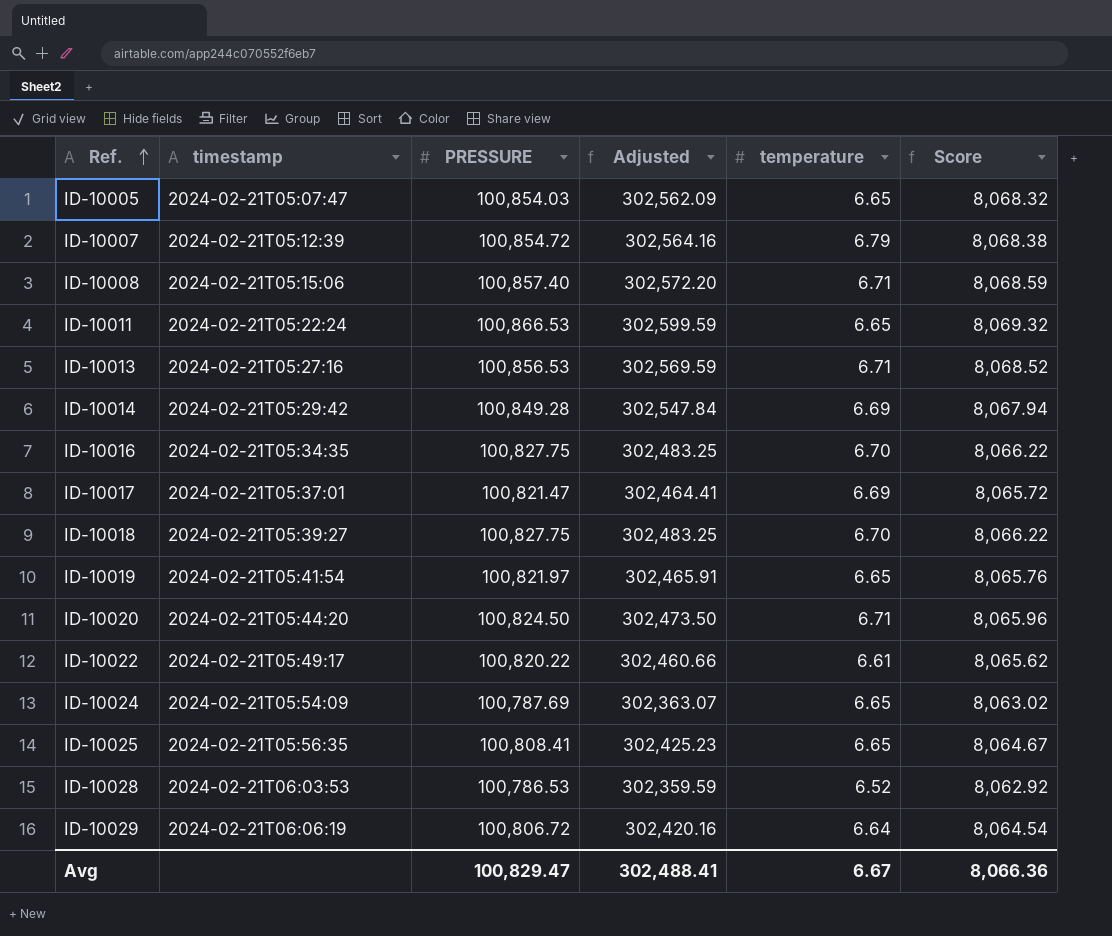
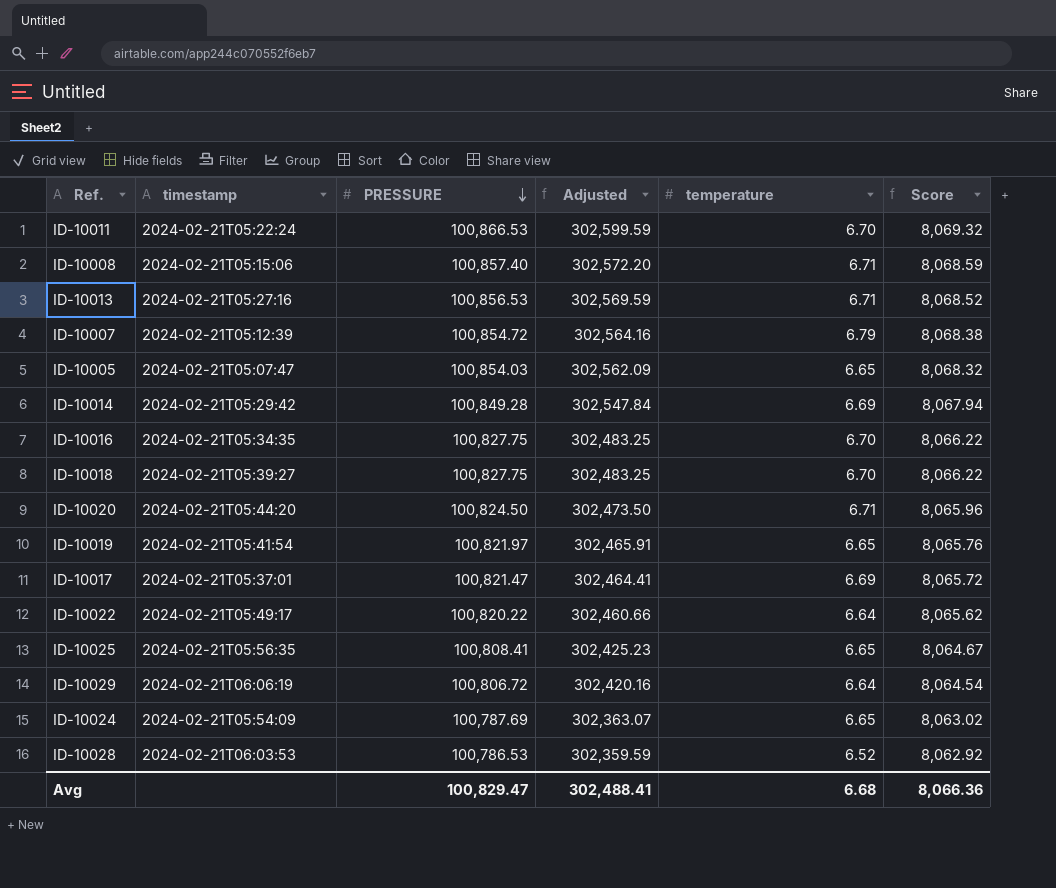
row order: Ref. ascending -> PRESSURE descending
ID-10011 | temperature: 6.65 -> 6.70
ID-10022 | temperature: 6.61 -> 6.64
Avg | temperature: 6.67 -> 6.68

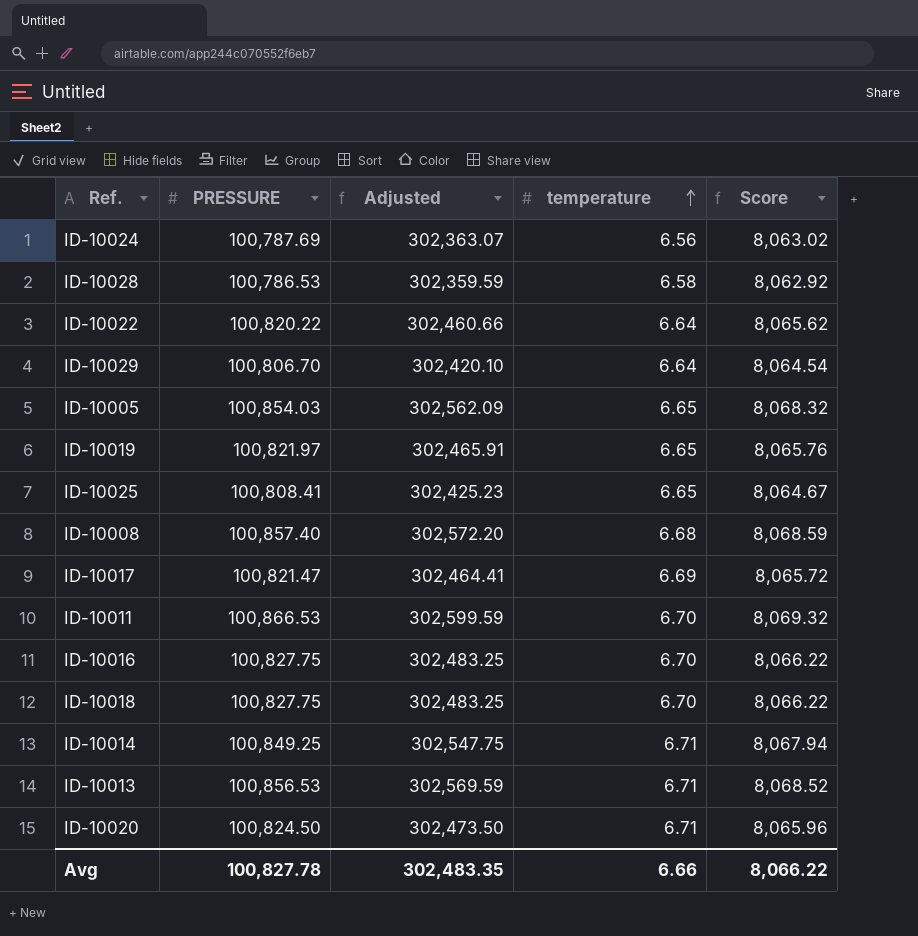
row order: PRESSURE descending -> temperature ascending
column timestamp | position: 2 -> none
row ID-10007: 2024-02-21T05:12:39 | 100,854.72 | 302,564.16 | 6.79 | 8,068.38 -> none
ID-10024 | temperature: 6.65 -> 6.56
ID-10028 | temperature: 6.52 -> 6.58
ID-10029 | PRESSURE: 100,806.72 -> 100,806.70
ID-10029 | Adjusted: 302,420.16 -> 302,420.10
ID-10008 | temperature: 6.71 -> 6.68
ID-10014 | PRESSURE: 100,849.28 -> 100,849.25
ID-10014 | Adjusted: 302,547.84 -> 302,547.75
ID-10014 | temperature: 6.69 -> 6.71
Avg | PRESSURE: 100,829.47 -> 100,827.78
Avg | Adjusted: 302,488.41 -> 302,483.35
Avg | temperature: 6.68 -> 6.66
Avg | Score: 8,066.36 -> 8,066.22

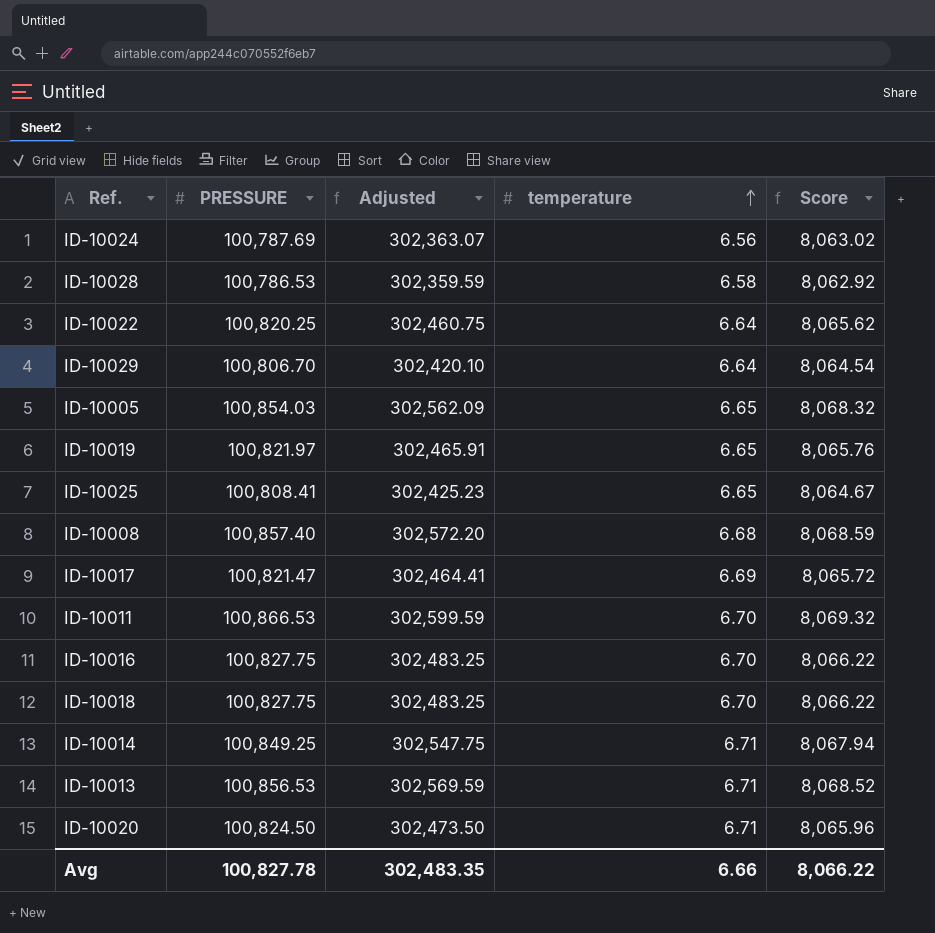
ID-10022 | PRESSURE: 100,820.22 -> 100,820.25
ID-10022 | Adjusted: 302,460.66 -> 302,460.75

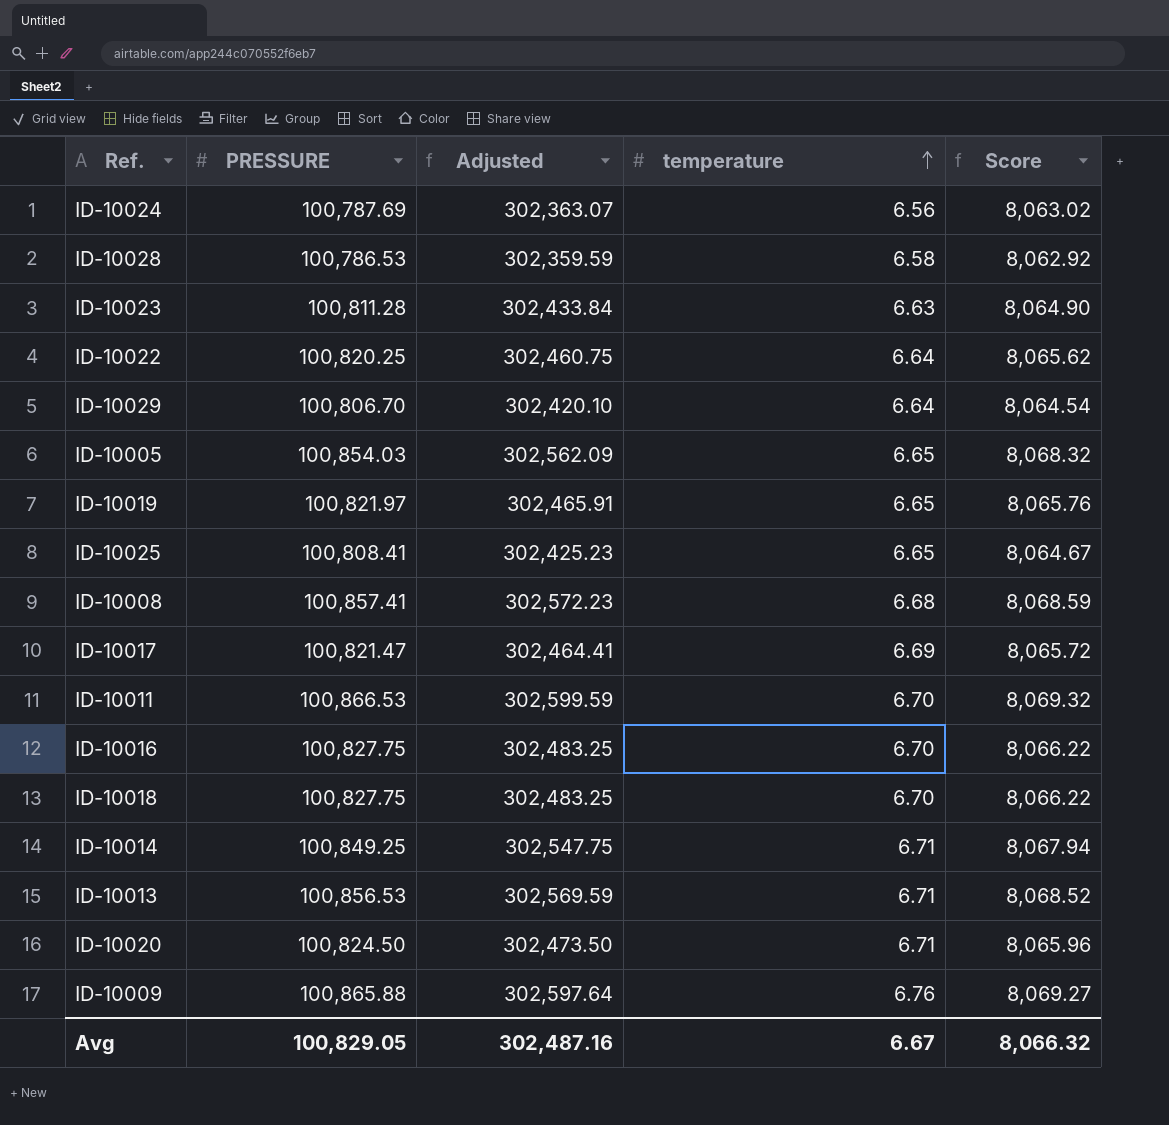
row ID-10023: none -> 100,811.28 | 302,433.84 | 6.63 | 8,064.90
ID-10008 | PRESSURE: 100,857.40 -> 100,857.41
ID-10008 | Adjusted: 302,572.20 -> 302,572.23
row ID-10009: none -> 100,865.88 | 302,597.64 | 6.76 | 8,069.27
Avg | PRESSURE: 100,827.78 -> 100,829.05
Avg | Adjusted: 302,483.35 -> 302,487.16
Avg | temperature: 6.66 -> 6.67
Avg | Score: 8,066.22 -> 8,066.32

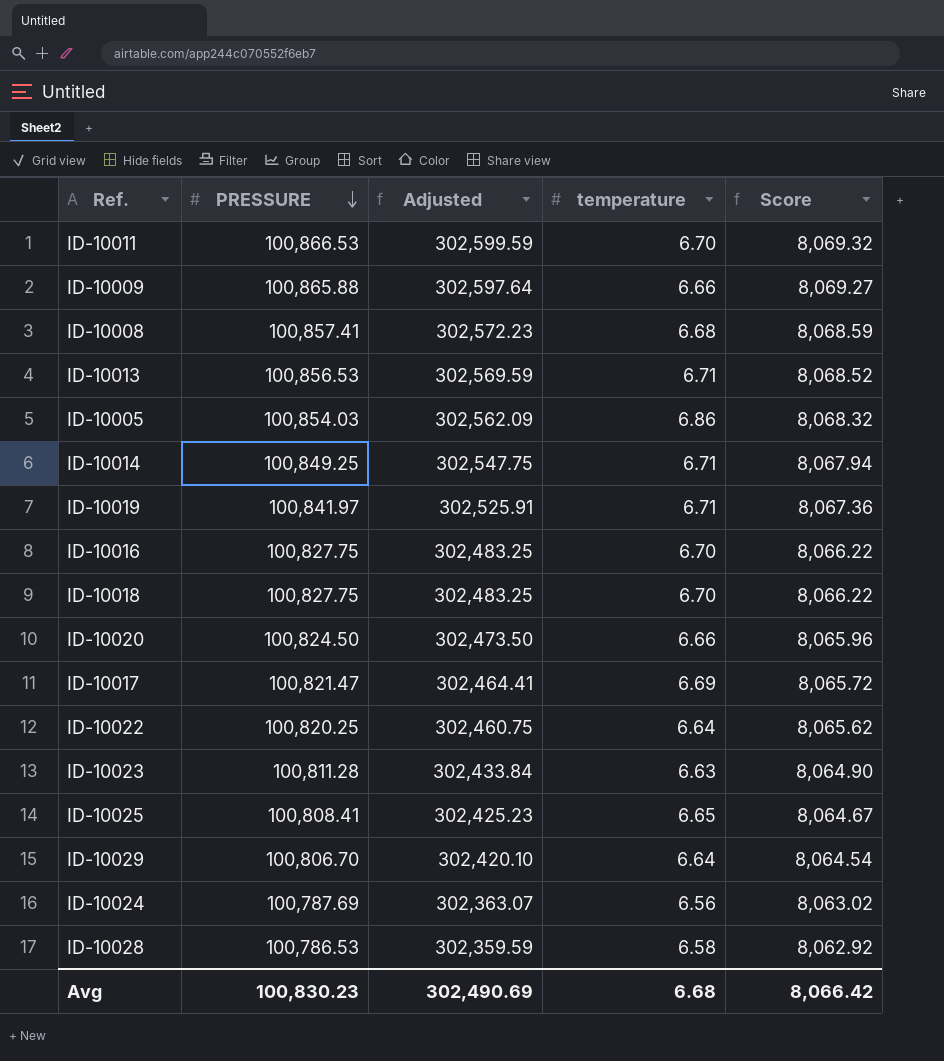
row order: temperature ascending -> PRESSURE descending
ID-10009 | temperature: 6.76 -> 6.66
ID-10005 | temperature: 6.65 -> 6.86
ID-10019 | PRESSURE: 100,821.97 -> 100,841.97
ID-10019 | Adjusted: 302,465.91 -> 302,525.91
ID-10019 | temperature: 6.65 -> 6.71
ID-10019 | Score: 8,065.76 -> 8,067.36
ID-10020 | temperature: 6.71 -> 6.66
Avg | PRESSURE: 100,829.05 -> 100,830.23
Avg | Adjusted: 302,487.16 -> 302,490.69
Avg | temperature: 6.67 -> 6.68
Avg | Score: 8,066.32 -> 8,066.42

